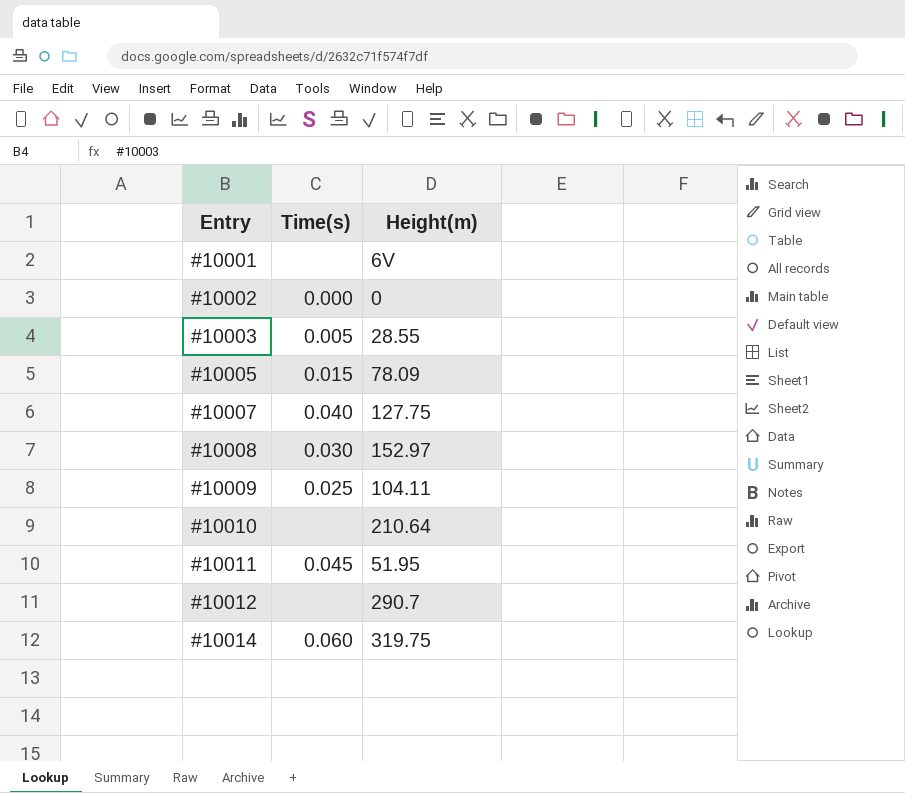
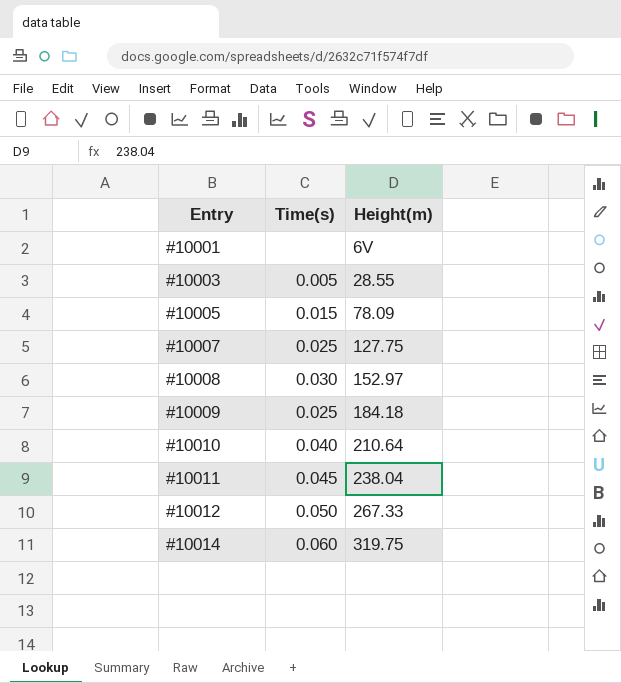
row #10002: 0.000 | 0 -> none
#10007 | Time(s): 0.040 -> 0.025
#10009 | Height(m): 104.11 -> 184.18
#10010 | Time(s): none -> 0.040
#10011 | Height(m): 51.95 -> 238.04
#10012 | Time(s): none -> 0.050
#10012 | Height(m): 290.7 -> 267.33

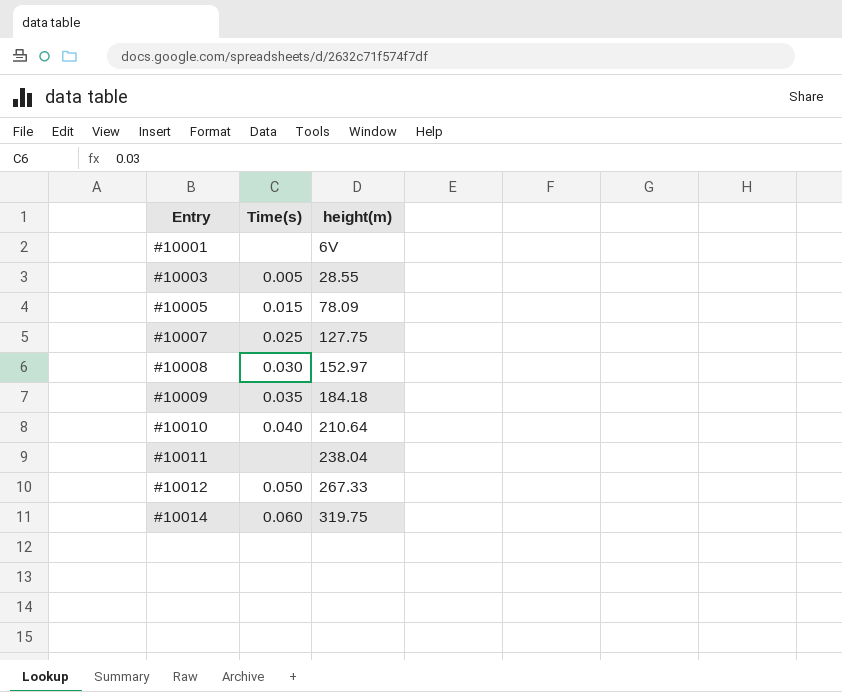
column name: Height(m) -> height(m)
#10009 | Time(s): 0.025 -> 0.035
#10011 | Time(s): 0.045 -> none

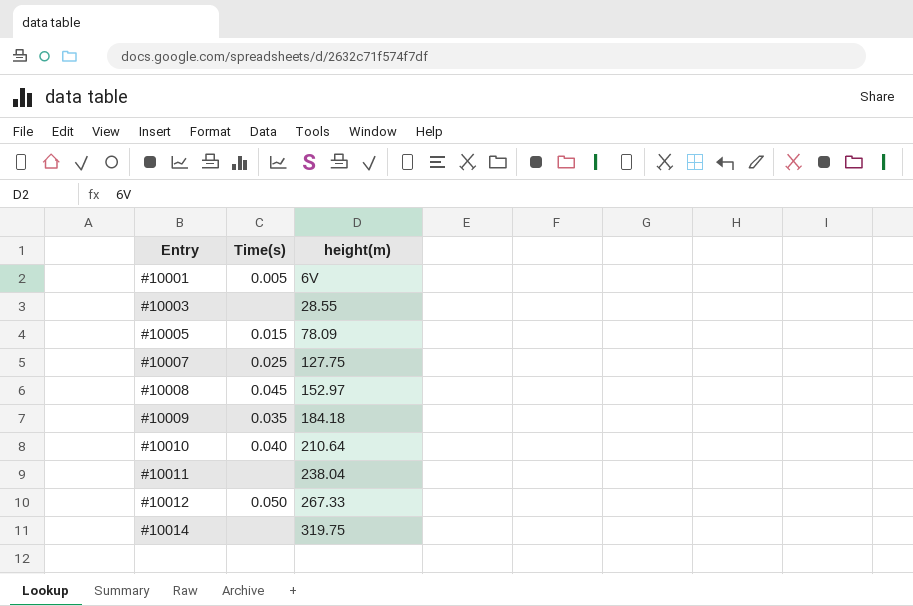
#10001 | Time(s): none -> 0.005
#10003 | Time(s): 0.005 -> none
#10008 | Time(s): 0.030 -> 0.045
#10014 | Time(s): 0.060 -> none

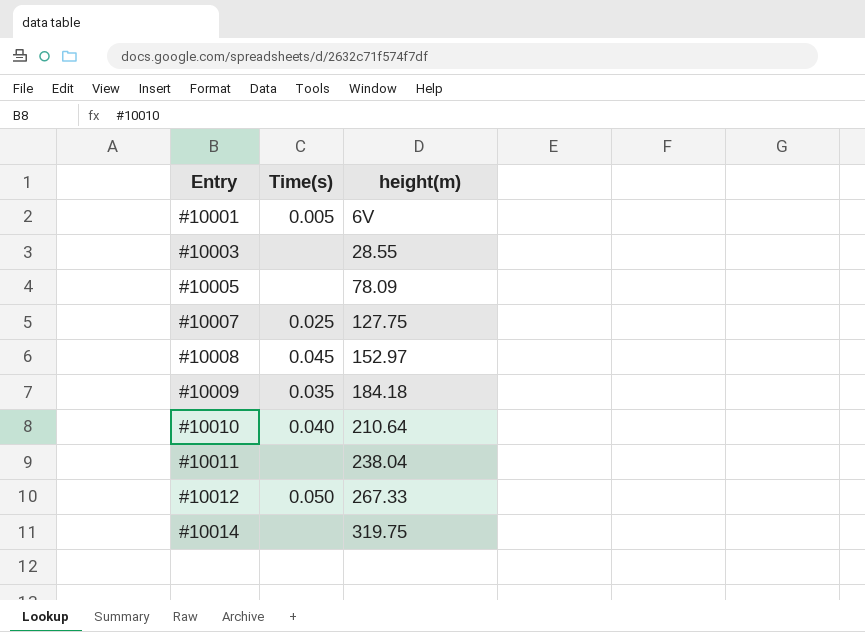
#10005 | Time(s): 0.015 -> none

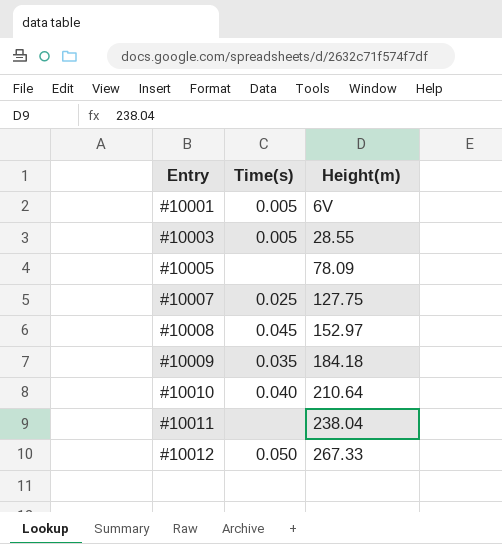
column name: height(m) -> Height(m)
row #10014: none | 319.75 -> none
#10003 | Time(s): none -> 0.005

